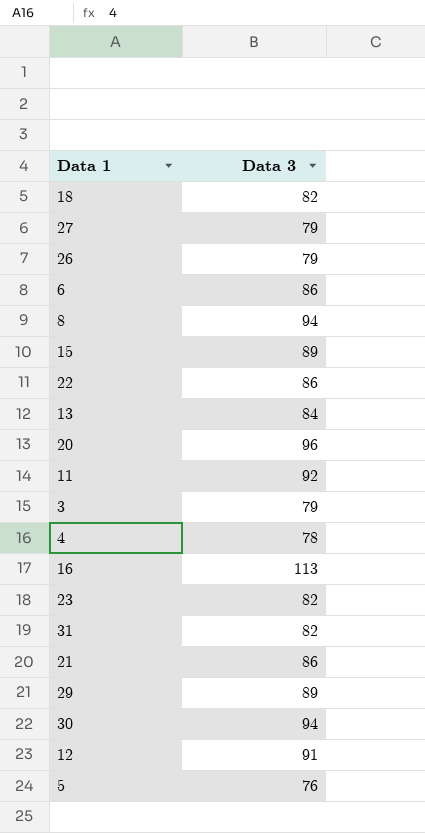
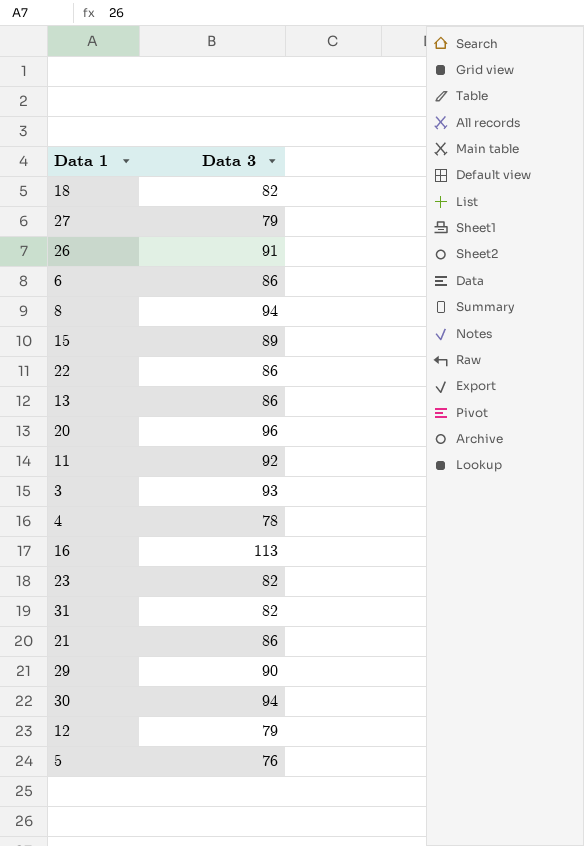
26 | Data 3: 79 -> 91
13 | Data 3: 84 -> 86
3 | Data 3: 79 -> 93
29 | Data 3: 89 -> 90
12 | Data 3: 91 -> 79

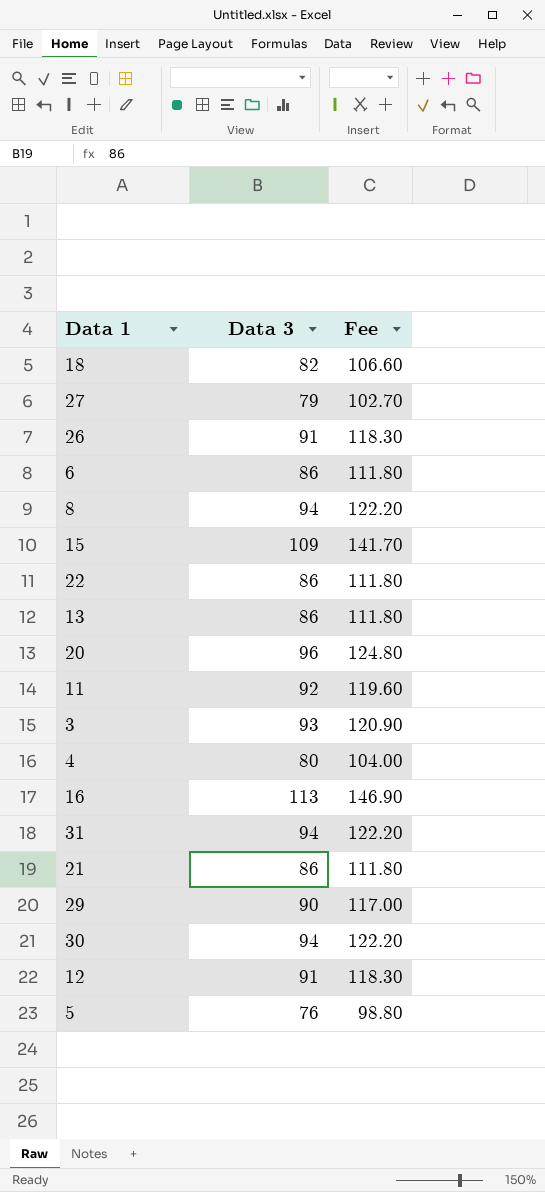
column Fee | formula: none -> [Data 3] * 1.3
row 23: 82 -> none
15 | Data 3: 89 -> 109
4 | Data 3: 78 -> 80
31 | Data 3: 82 -> 94
12 | Data 3: 79 -> 91

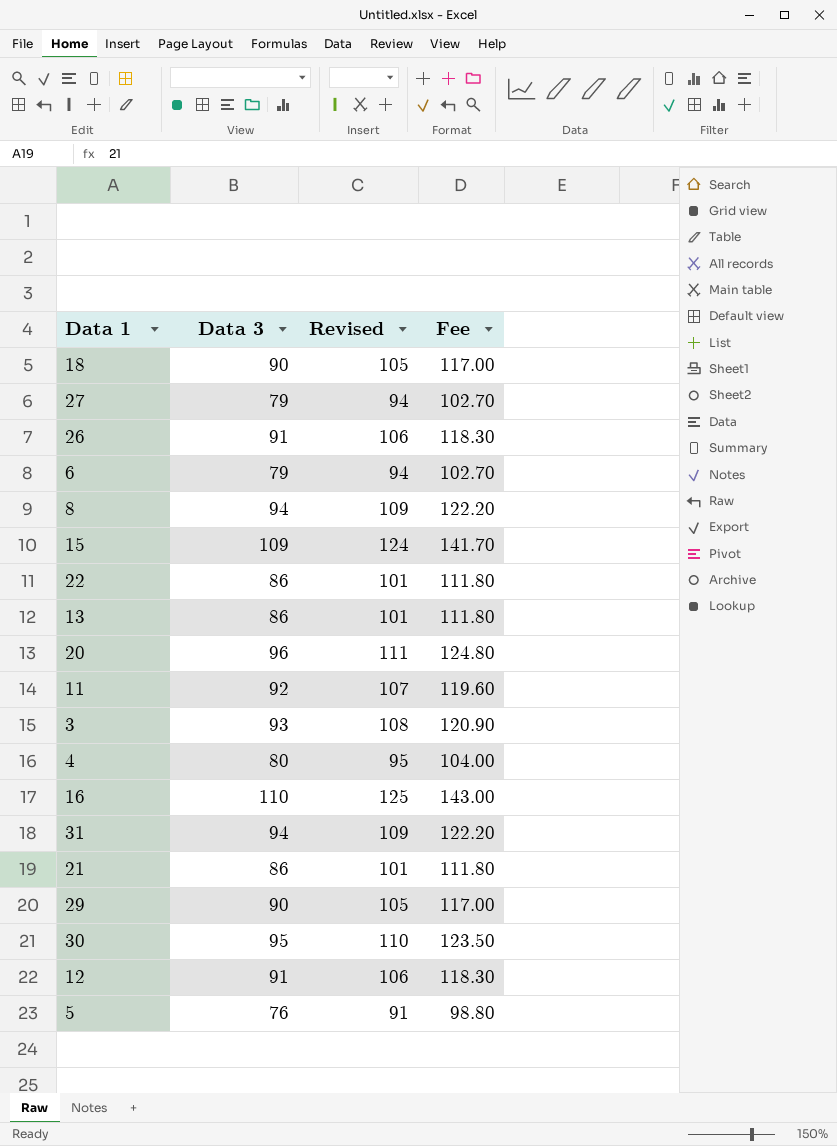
column Revised | formula: none -> [Data 3] + 15
18 | Data 3: 82 -> 90
18 | Fee: 106.60 -> 117.00
6 | Data 3: 86 -> 79
6 | Fee: 111.80 -> 102.70
16 | Data 3: 113 -> 110
16 | Fee: 146.90 -> 143.00
30 | Data 3: 94 -> 95
30 | Fee: 122.20 -> 123.50

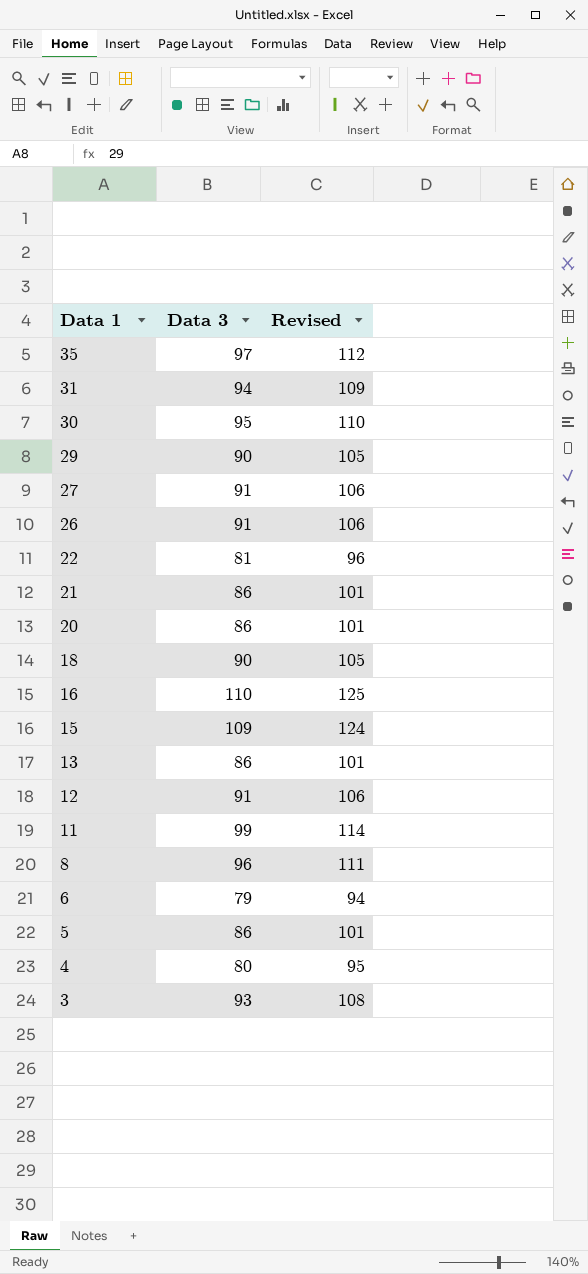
row order: none -> Data 1 descending
column Fee | formula: [Data 3] * 1.3 -> none
row 35: none -> 97 | 112
27 | Data 3: 79 -> 91
27 | Revised: 94 -> 106
22 | Data 3: 86 -> 81
22 | Revised: 101 -> 96
20 | Data 3: 96 -> 86
20 | Revised: 111 -> 101
11 | Data 3: 92 -> 99
11 | Revised: 107 -> 114
8 | Data 3: 94 -> 96
8 | Revised: 109 -> 111
5 | Data 3: 76 -> 86
5 | Revised: 91 -> 101

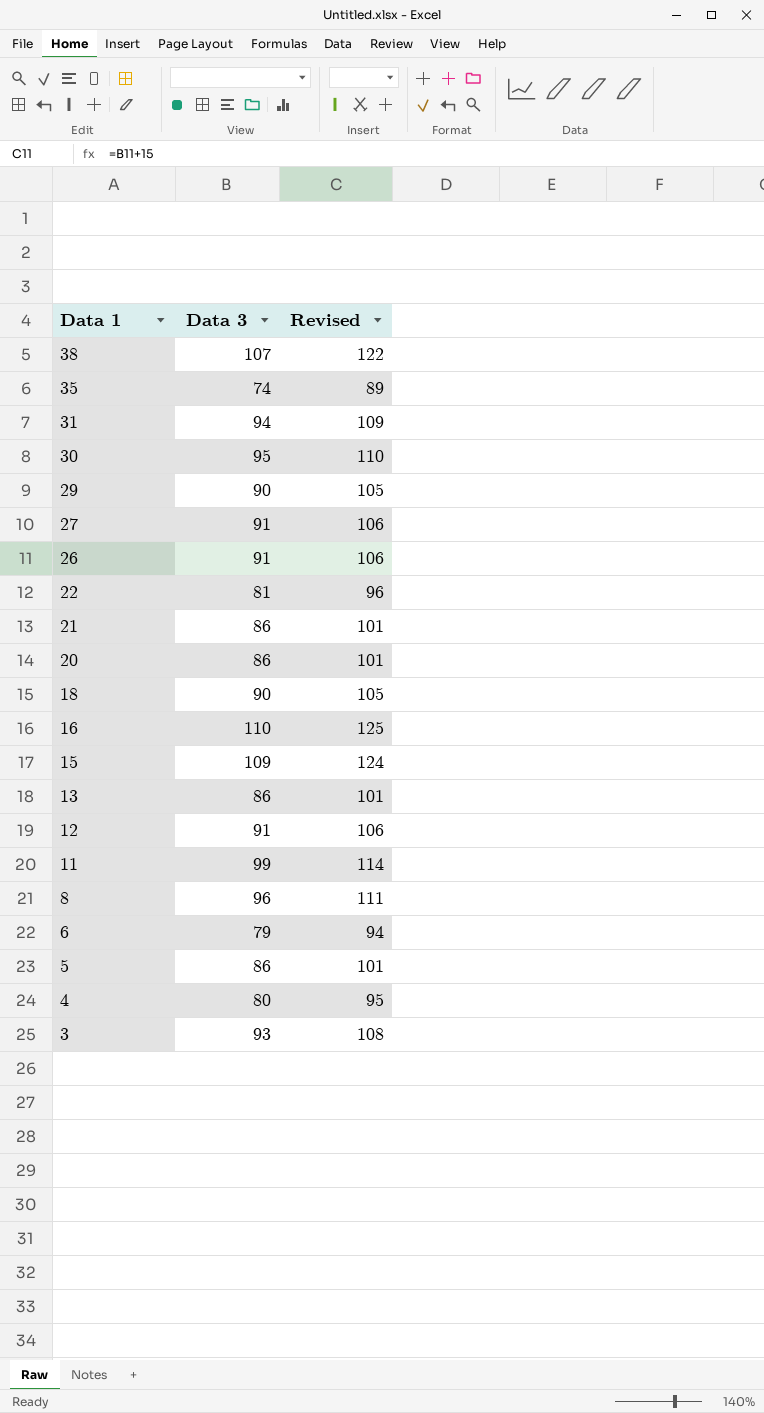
row 38: none -> 107 | 122
35 | Data 3: 97 -> 74
35 | Revised: 112 -> 89

